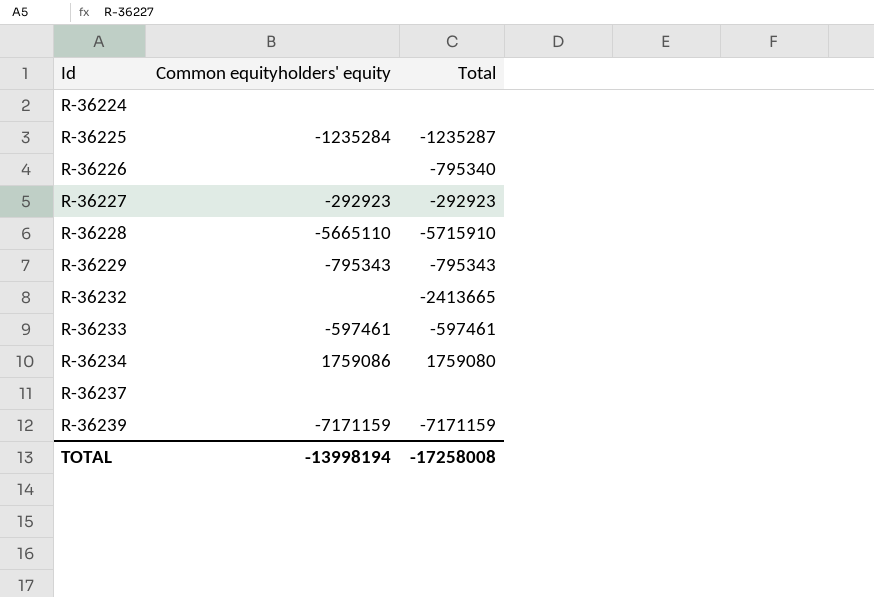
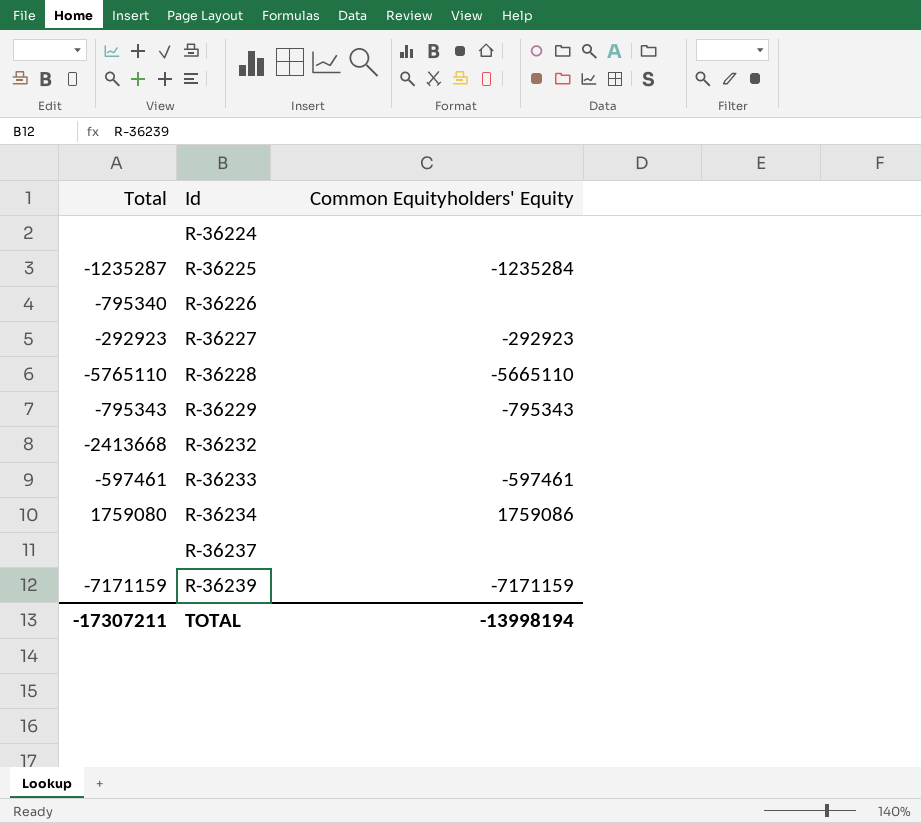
column Total | position: 3 -> 1
column name: Common equityholders' equity -> Common Equityholders' Equity
R-36228 | Total: -5715910 -> -5765110
R-36232 | Total: -2413665 -> -2413668
TOTAL | Total: -17258008 -> -17307211

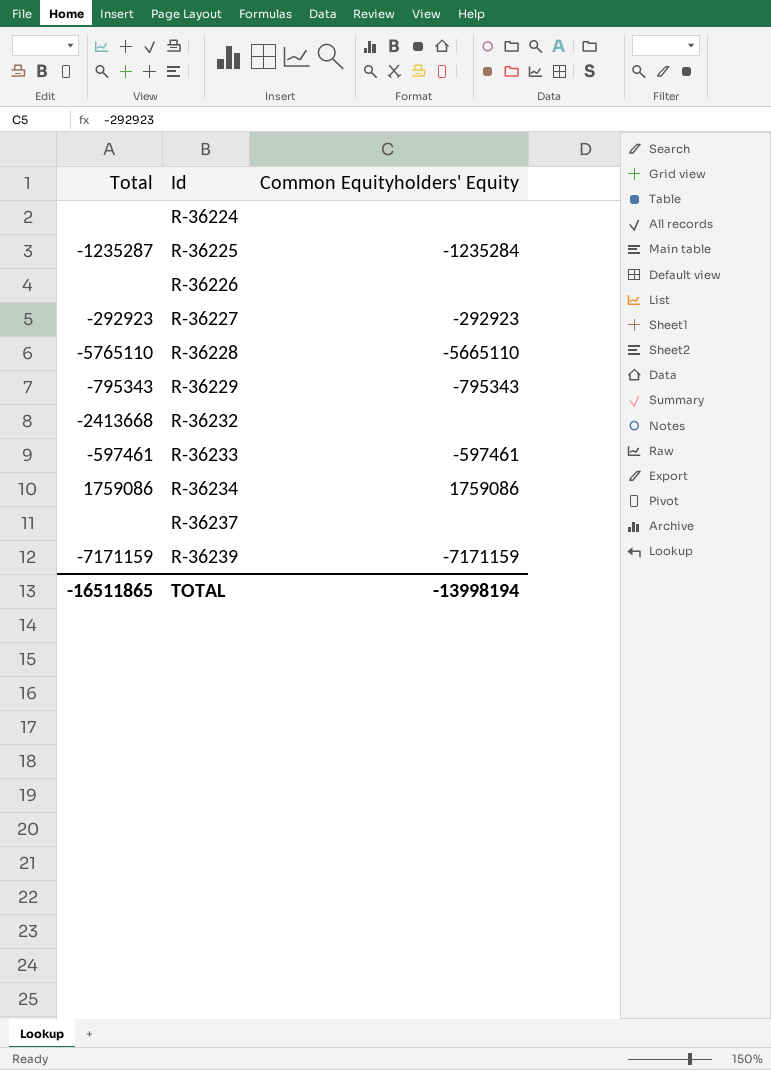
R-36226 | Total: -795340 -> none
R-36234 | Total: 1759080 -> 1759086
TOTAL | Total: -17307211 -> -16511865

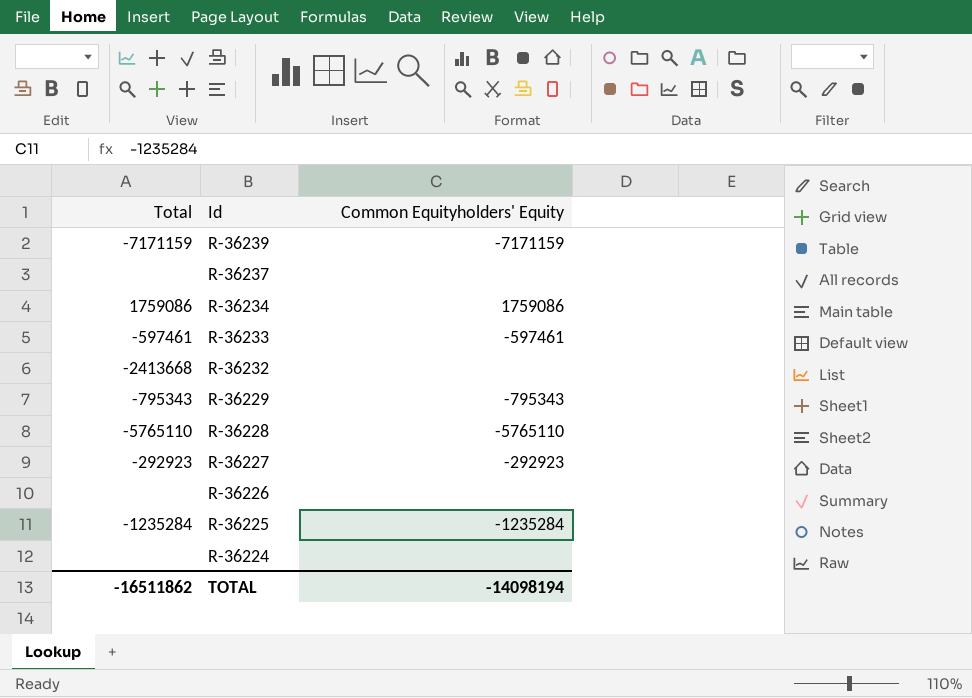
row order: Id ascending -> Id descending
R-36228 | Common Equityholders' Equity: -5665110 -> -5765110
R-36225 | Total: -1235287 -> -1235284
TOTAL | Total: -16511865 -> -16511862
TOTAL | Common Equityholders' Equity: -13998194 -> -14098194

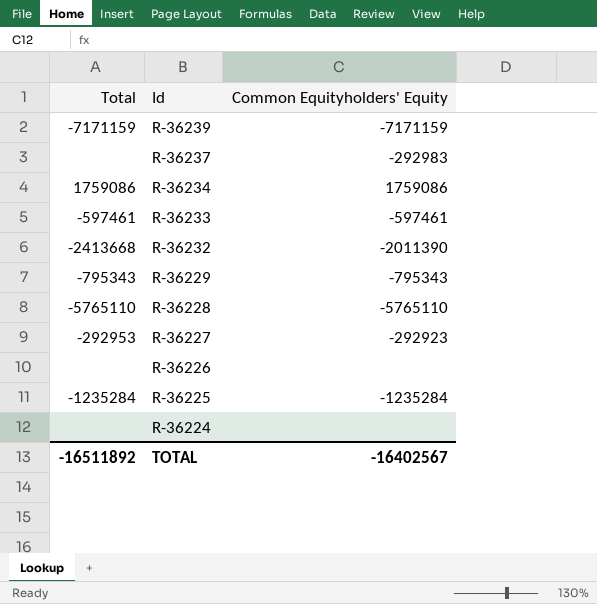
R-36237 | Common Equityholders' Equity: none -> -292983
R-36232 | Common Equityholders' Equity: none -> -2011390
R-36227 | Total: -292923 -> -292953
TOTAL | Total: -16511862 -> -16511892
TOTAL | Common Equityholders' Equity: -14098194 -> -16402567

